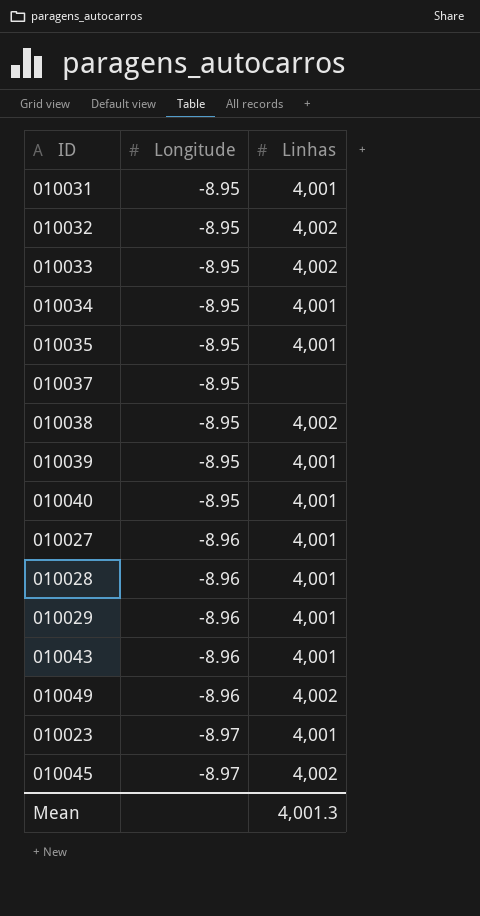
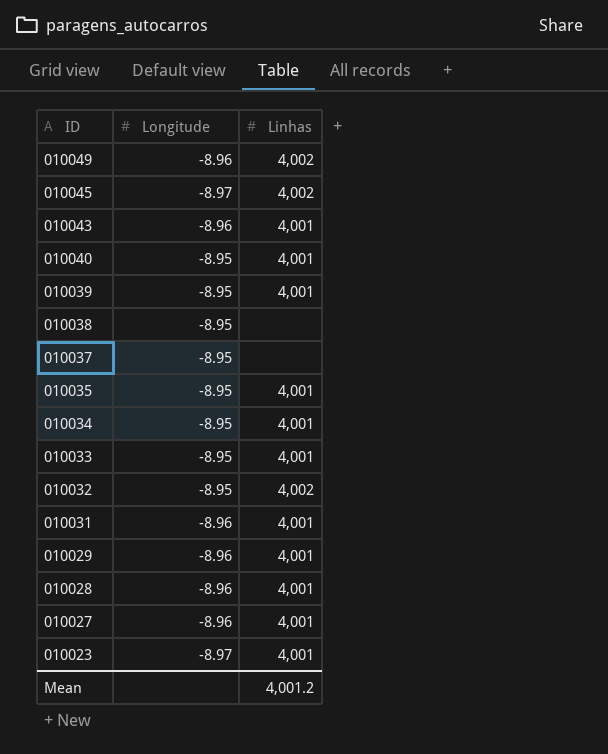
row order: Longitude descending -> ID descending
010038 | Linhas: 4,002 -> none
010033 | Linhas: 4,002 -> 4,001
010031 | Longitude: -8.95 -> -8.96
Mean | Linhas: 4,001.3 -> 4,001.2

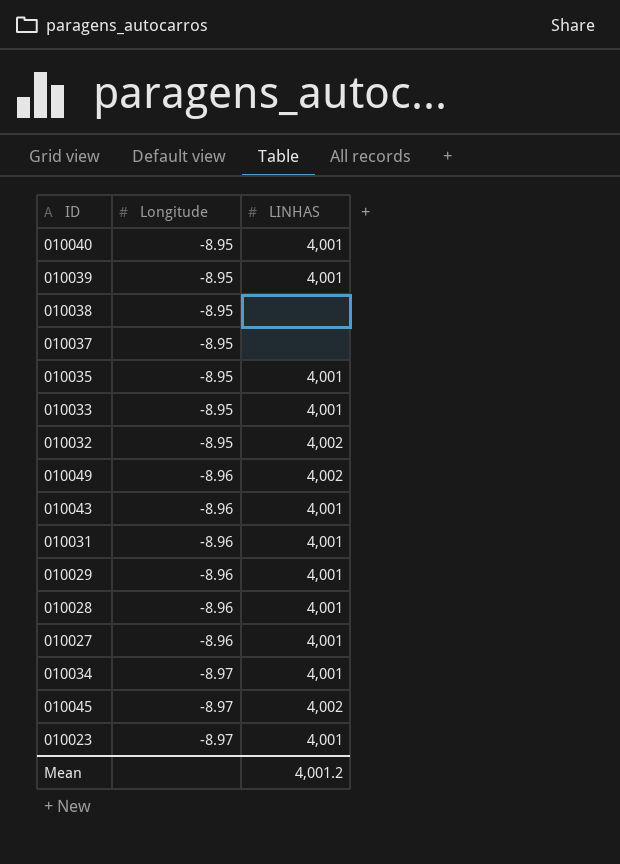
row order: ID descending -> Longitude descending
column name: Linhas -> LINHAS
010034 | Longitude: -8.95 -> -8.97

